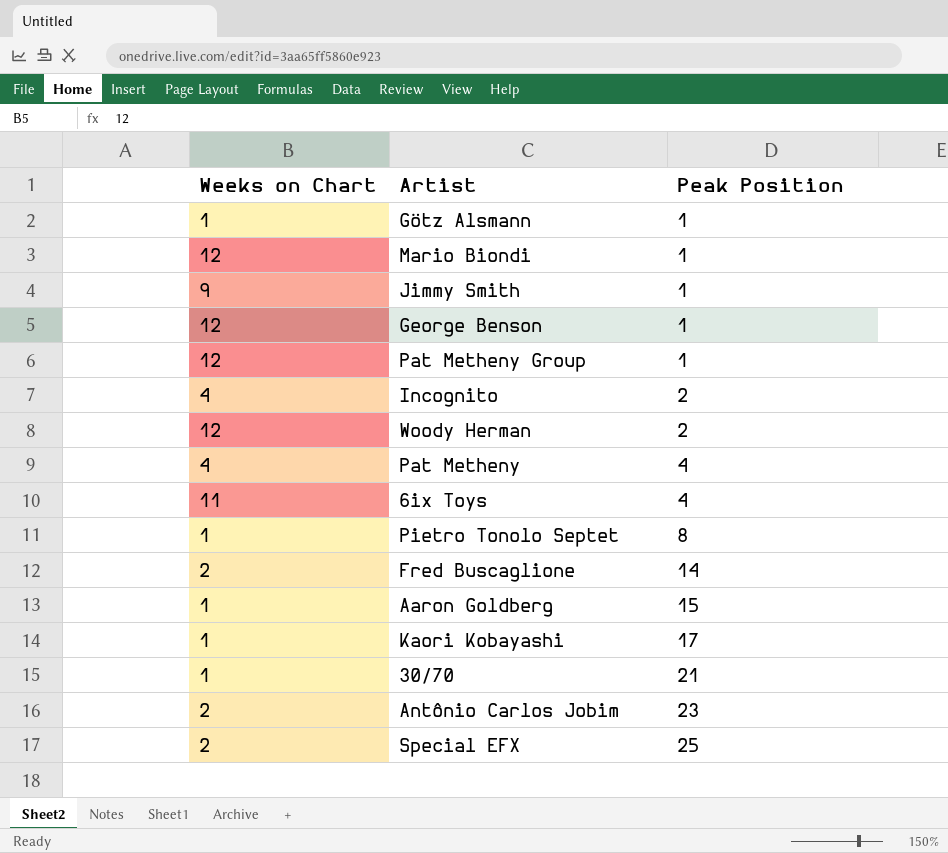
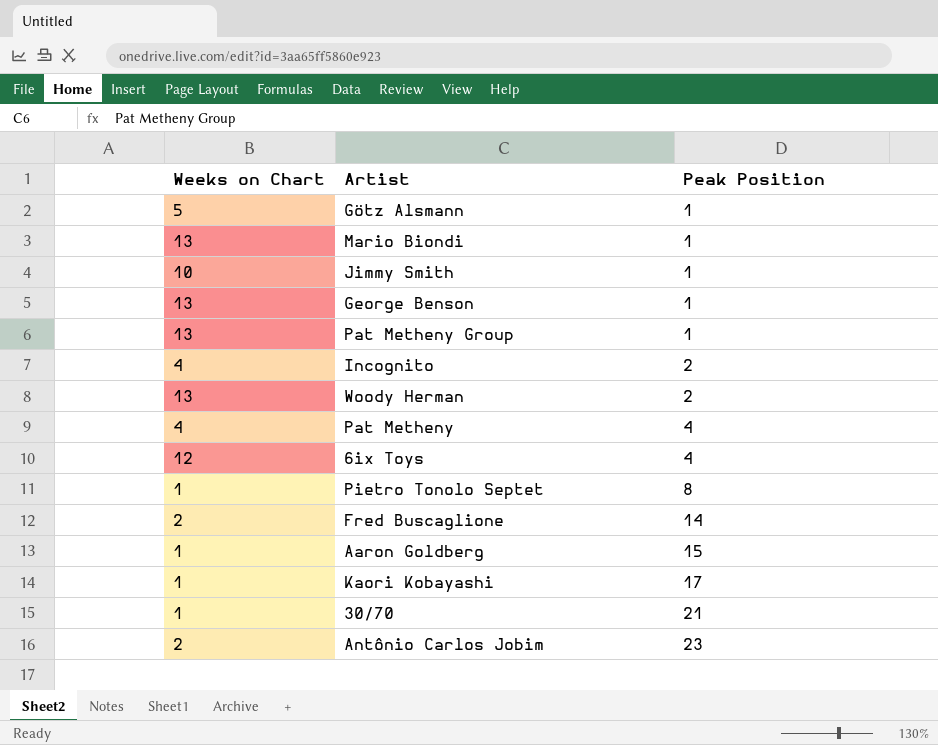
row Special EFX: 2 | 25 -> none
Götz Alsmann | Weeks on Chart: 1 -> 5
Mario Biondi | Weeks on Chart: 12 -> 13
Jimmy Smith | Weeks on Chart: 9 -> 10
George Benson | Weeks on Chart: 12 -> 13
Pat Metheny Group | Weeks on Chart: 12 -> 13
Woody Herman | Weeks on Chart: 12 -> 13
6ix Toys | Weeks on Chart: 11 -> 12

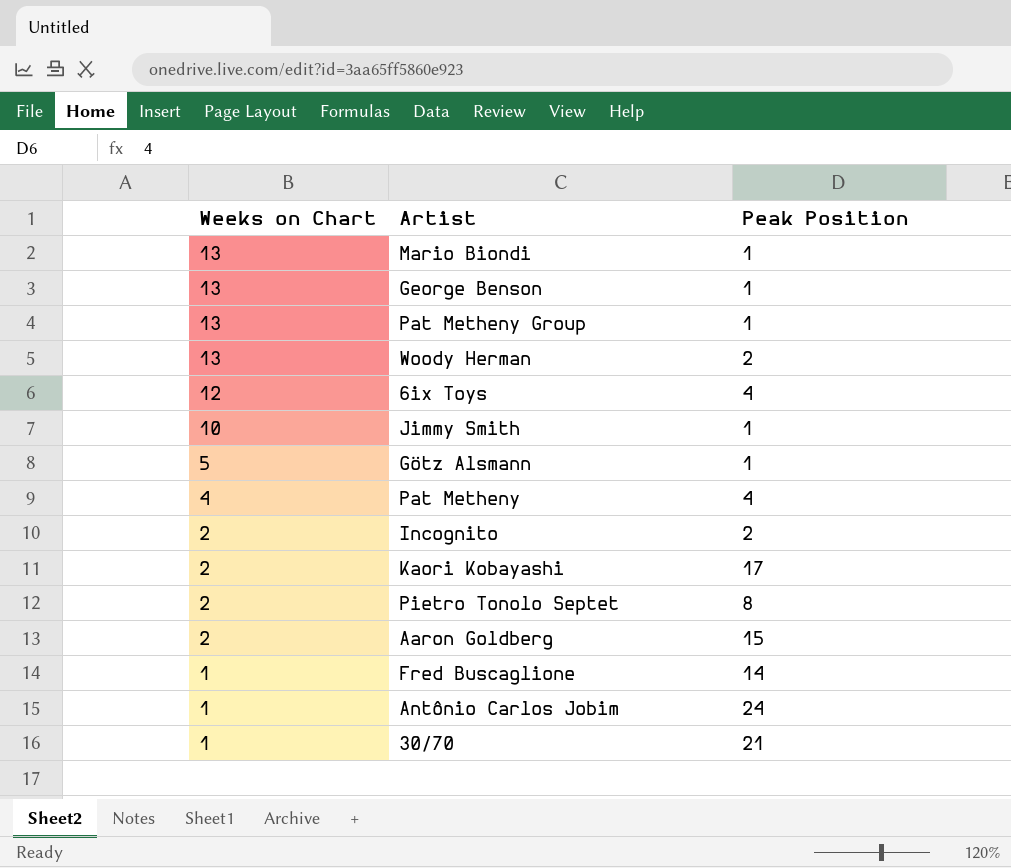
row order: Peak Position ascending -> Weeks on Chart descending
Incognito | Weeks on Chart: 4 -> 2
Kaori Kobayashi | Weeks on Chart: 1 -> 2
Pietro Tonolo Septet | Weeks on Chart: 1 -> 2
Aaron Goldberg | Weeks on Chart: 1 -> 2
Fred Buscaglione | Weeks on Chart: 2 -> 1
Antônio Carlos Jobim | Weeks on Chart: 2 -> 1
Antônio Carlos Jobim | Peak Position: 23 -> 24

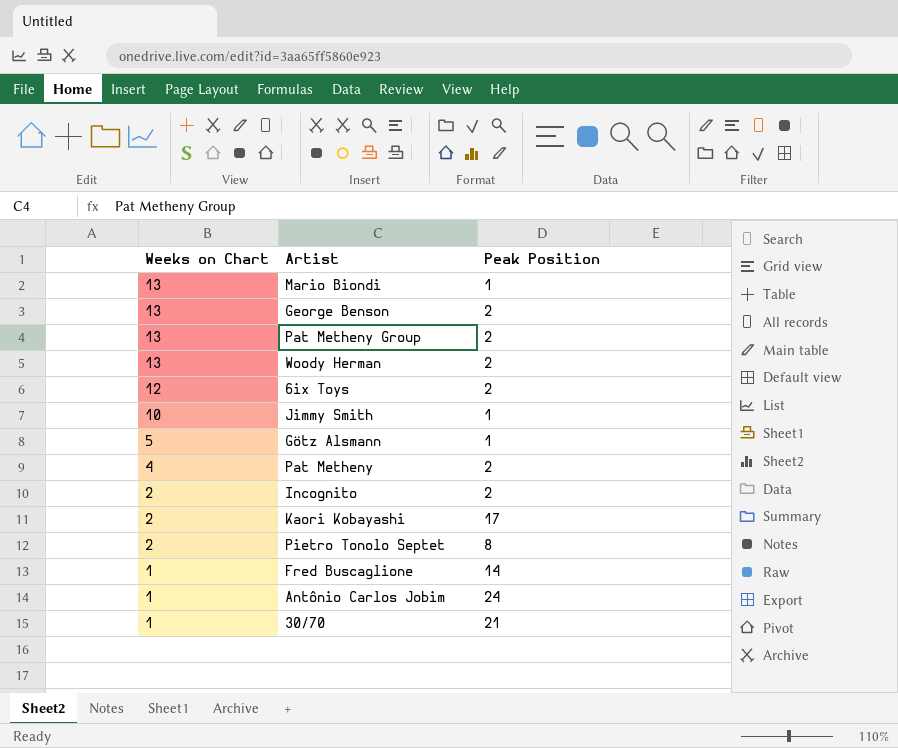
row Aaron Goldberg: 2 | 15 -> none
George Benson | Peak Position: 1 -> 2
Pat Metheny Group | Peak Position: 1 -> 2
6ix Toys | Peak Position: 4 -> 2
Pat Metheny | Peak Position: 4 -> 2

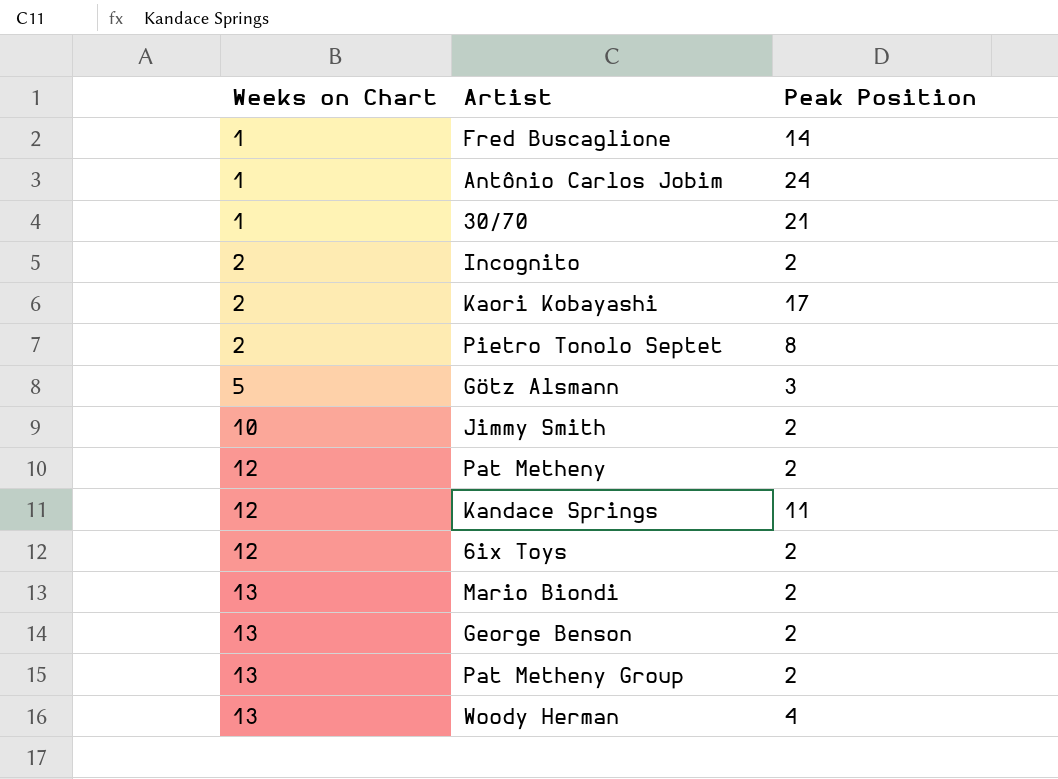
row order: Weeks on Chart descending -> Weeks on Chart ascending
Götz Alsmann | Peak Position: 1 -> 3
Jimmy Smith | Peak Position: 1 -> 2
Pat Metheny | Weeks on Chart: 4 -> 12
row Kandace Springs: none -> 12 | 11
Mario Biondi | Peak Position: 1 -> 2
Woody Herman | Peak Position: 2 -> 4

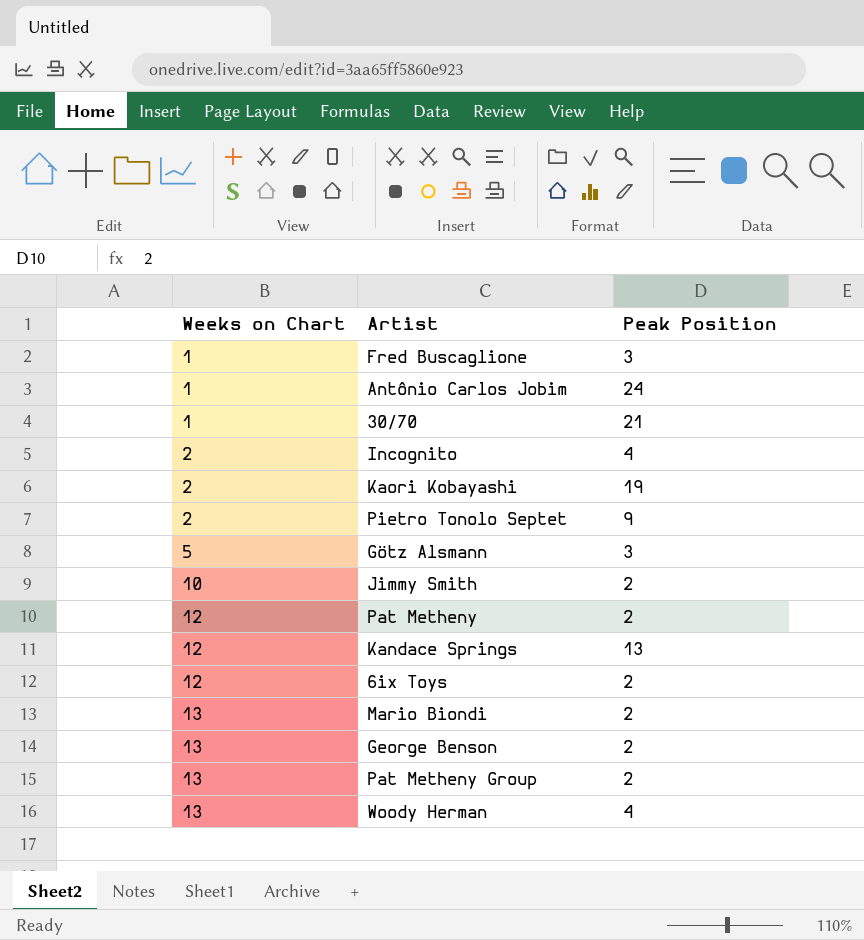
Fred Buscaglione | Peak Position: 14 -> 3
Incognito | Peak Position: 2 -> 4
Kaori Kobayashi | Peak Position: 17 -> 19
Pietro Tonolo Septet | Peak Position: 8 -> 9
Kandace Springs | Peak Position: 11 -> 13

